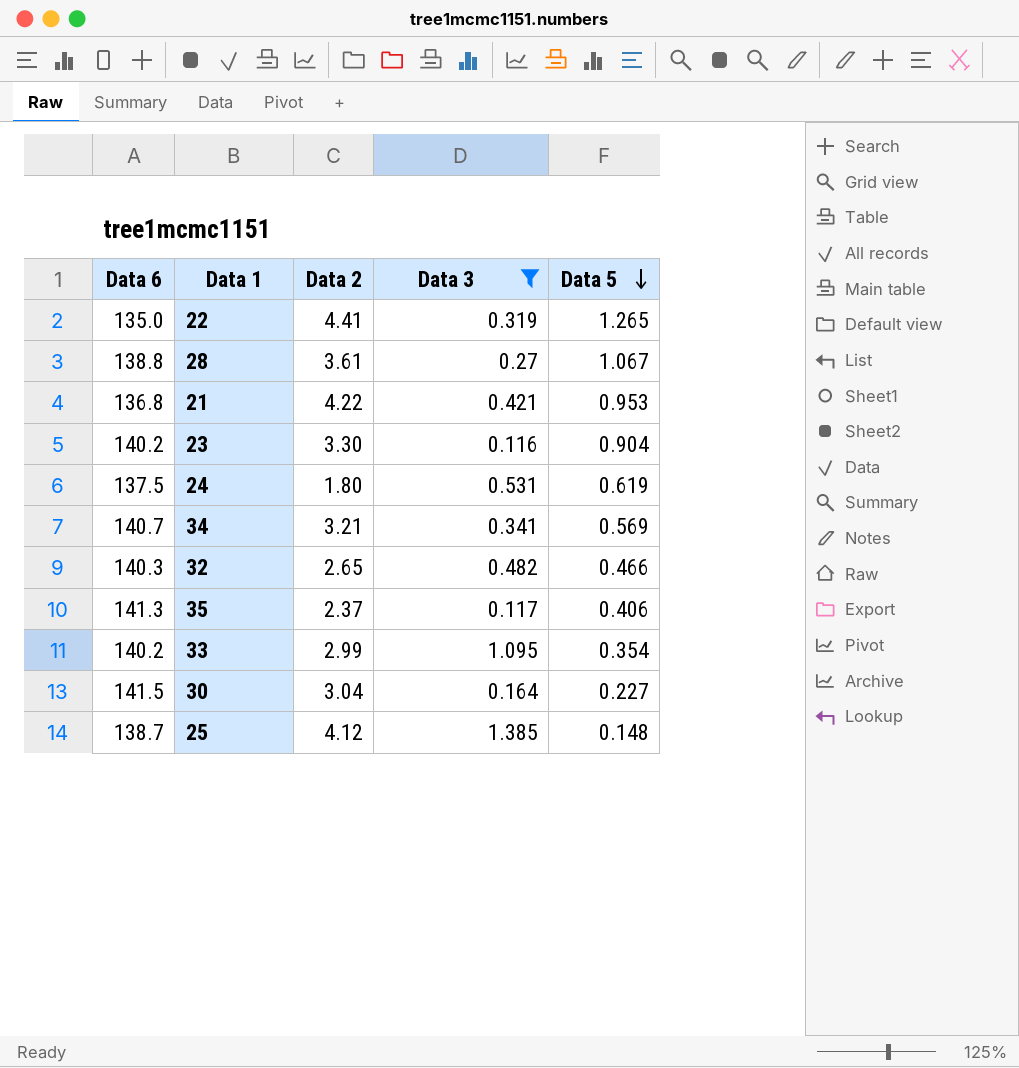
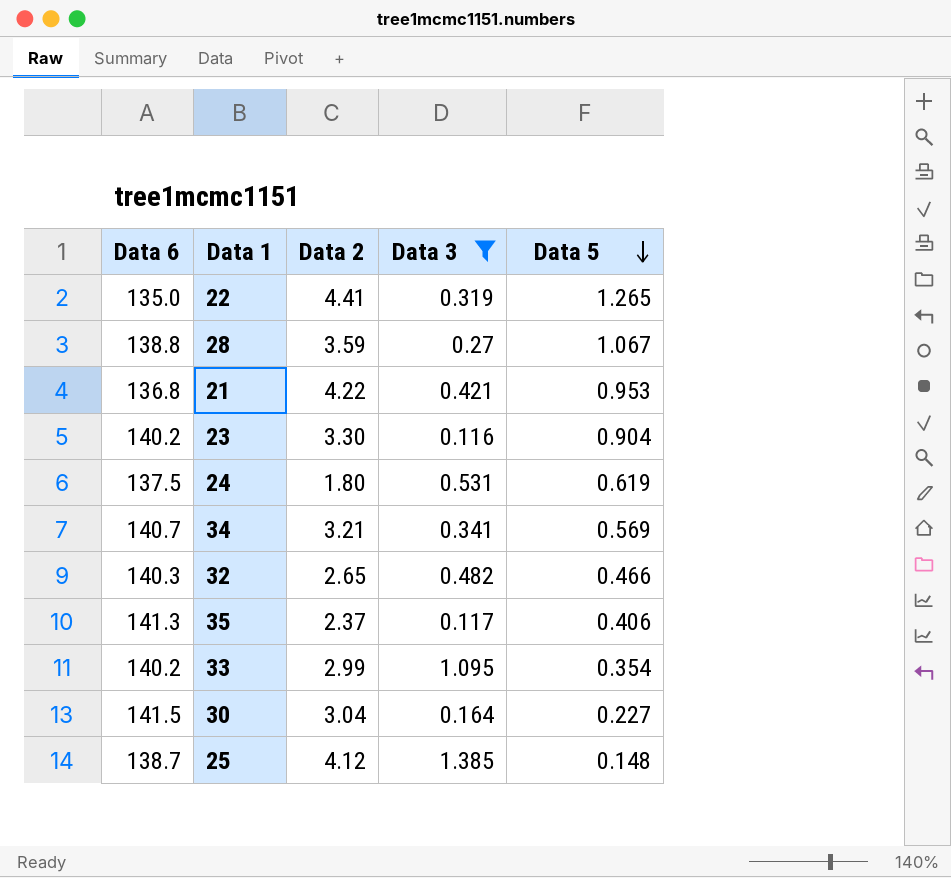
28 | Data 2: 3.61 -> 3.59

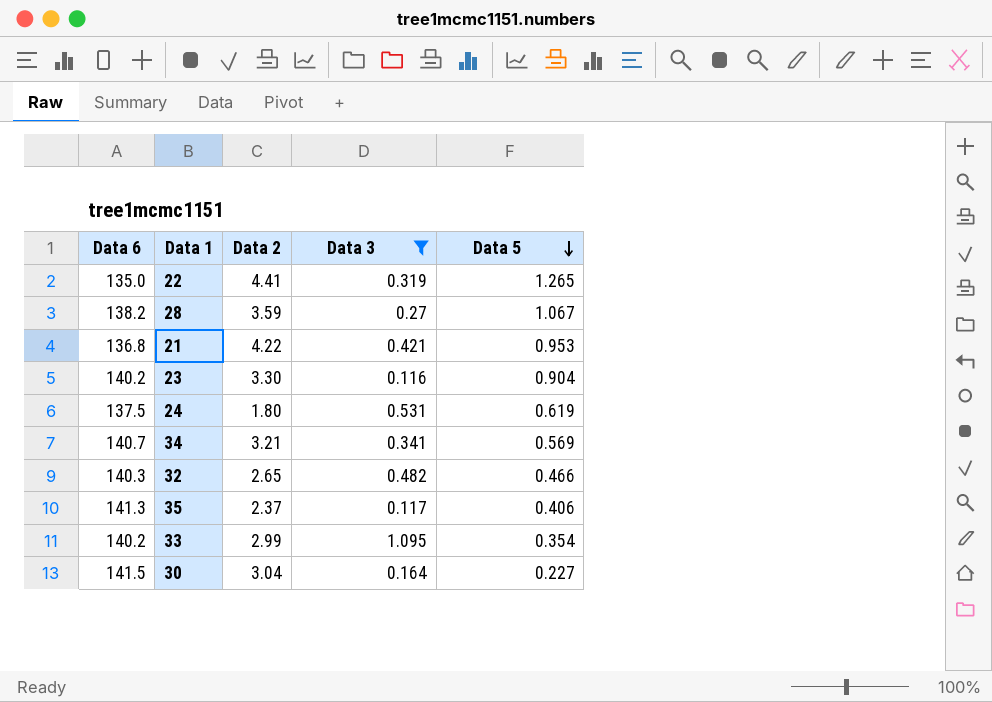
row 25: 138.7 | 4.12 | 1.385 | 0.148 -> none
28 | Data 6: 138.8 -> 138.2

